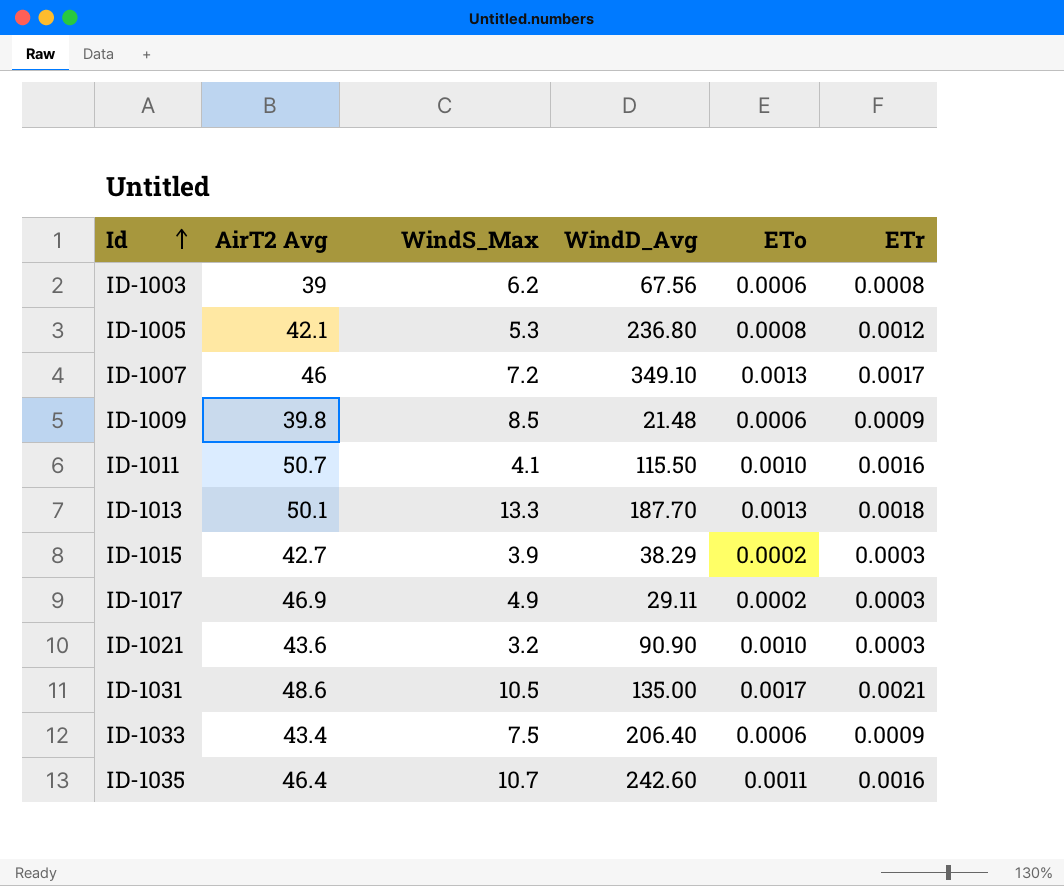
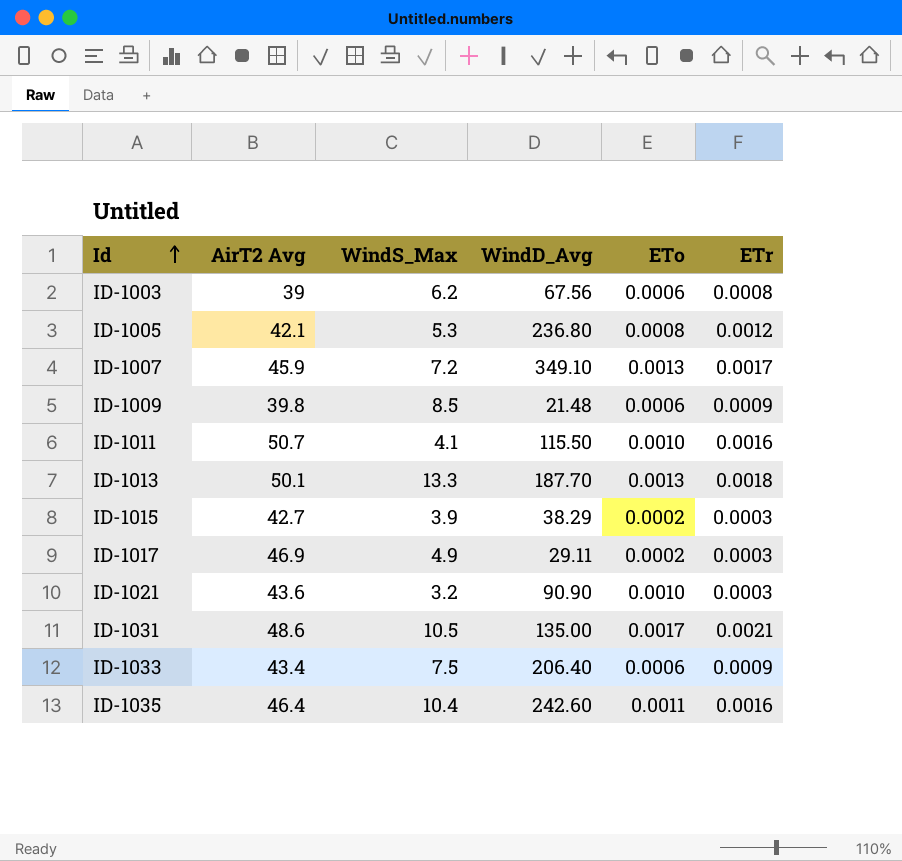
ID-1007 | AirT2 Avg: 46 -> 45.9
ID-1035 | WindS_Max: 10.7 -> 10.4

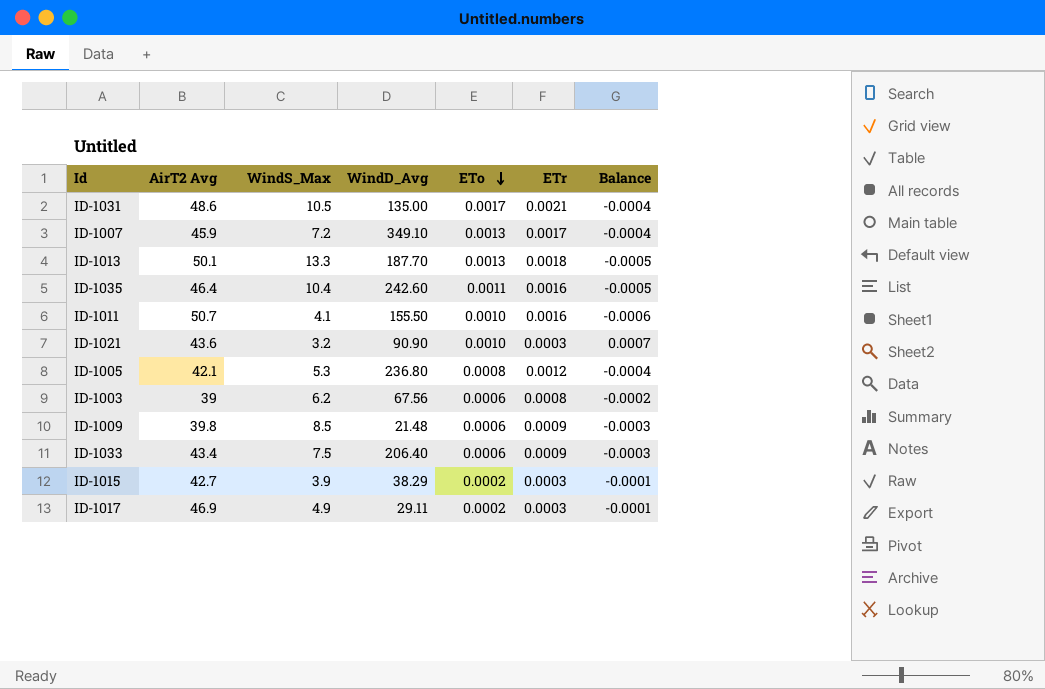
row order: Id ascending -> ETo descending
column Balance | formula: none -> [ETo] - [ETr]
ID-1011 | WindD_Avg: 115.50 -> 155.50

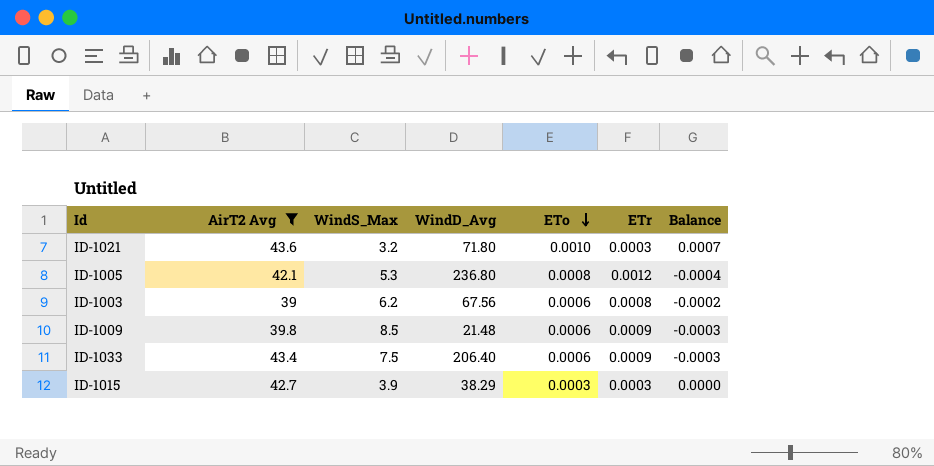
filter: none -> AirT2 Avg <= 43.6
ID-1021 | WindD_Avg: 90.90 -> 71.80
ID-1015 | ETo: 0.0002 -> 0.0003
ID-1015 | Balance: -0.0001 -> 0.0000

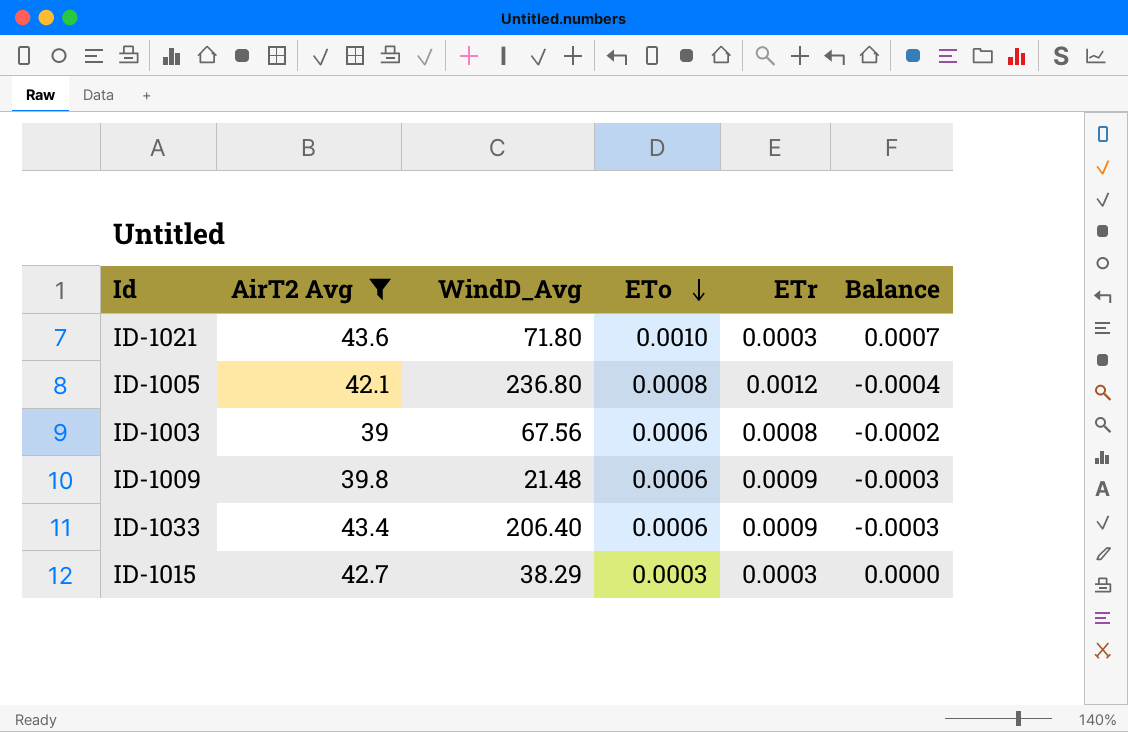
column WindS_Max | position: 3 -> none

